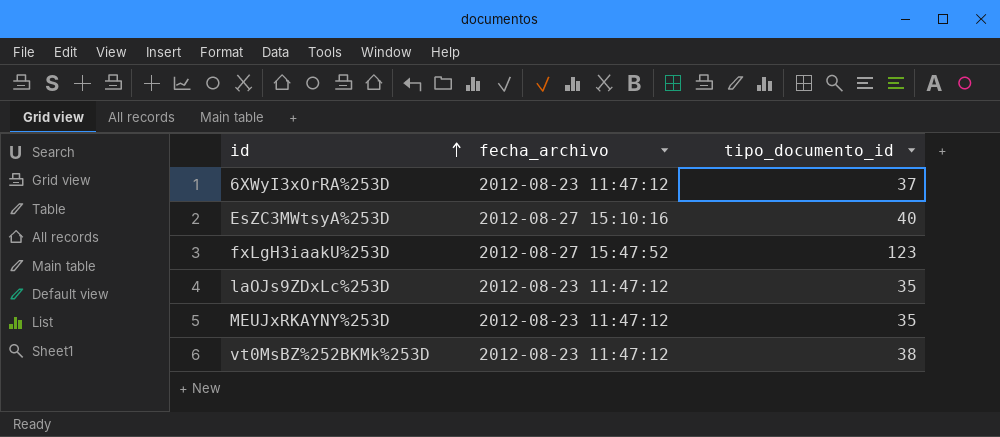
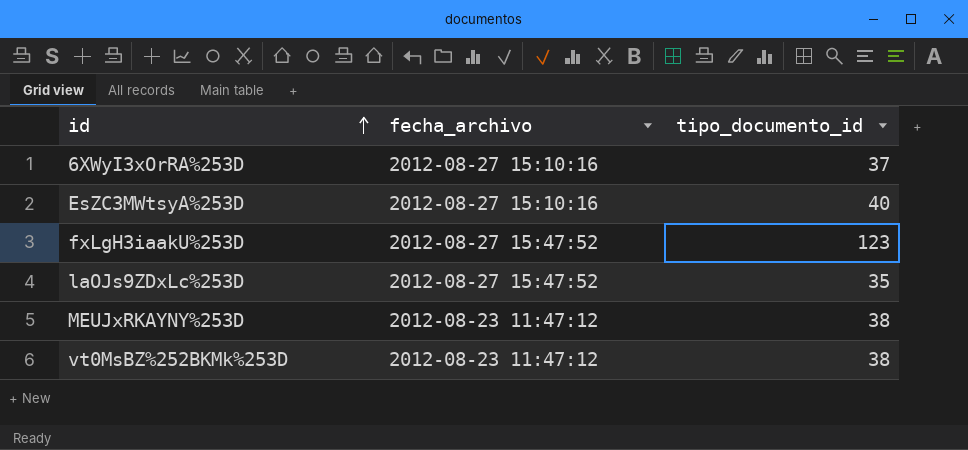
6XWyI3xOrRA%253D | fecha_archivo: 2012-08-23 11:47:12 -> 2012-08-27 15:10:16
laOJs9ZDxLc%253D | fecha_archivo: 2012-08-23 11:47:12 -> 2012-08-27 15:47:52
MEUJxRKAYNY%253D | tipo_documento_id: 35 -> 38

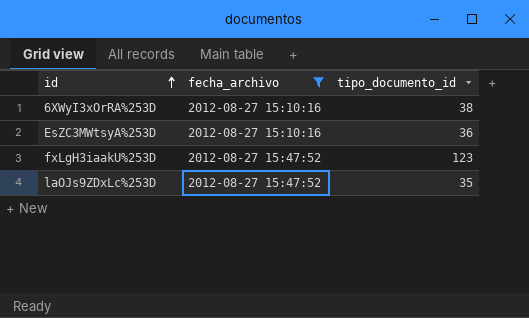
filter: none -> fecha_archivo != 2012-08-23 11:47:12
6XWyI3xOrRA%253D | tipo_documento_id: 37 -> 38
EsZC3MWtsyA%253D | tipo_documento_id: 40 -> 36

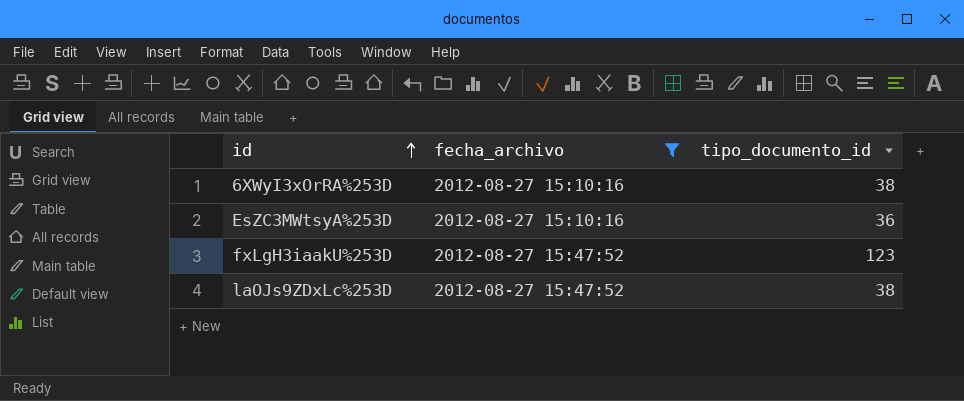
laOJs9ZDxLc%253D | tipo_documento_id: 35 -> 38

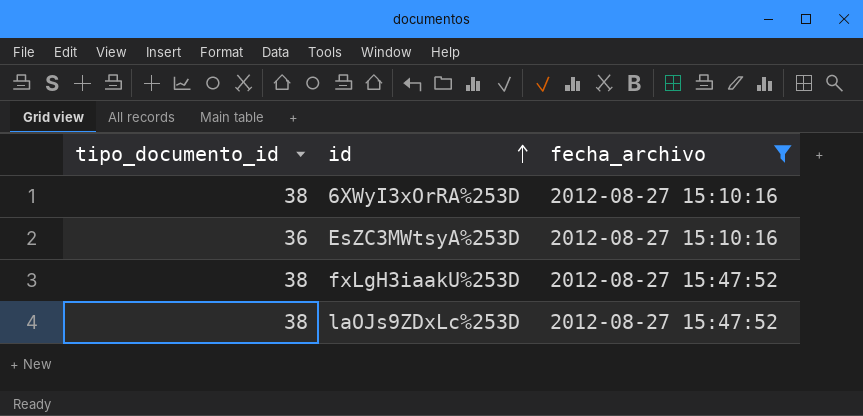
column tipo_documento_id | position: 3 -> 1
fxLgH3iaakU%253D | tipo_documento_id: 123 -> 38

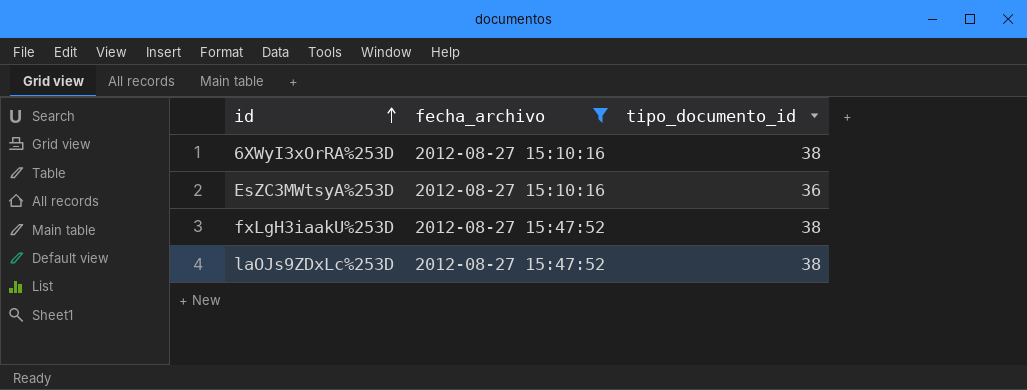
column tipo_documento_id | position: 1 -> 3

